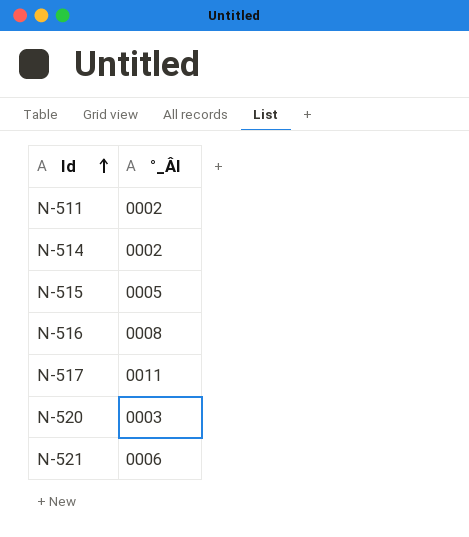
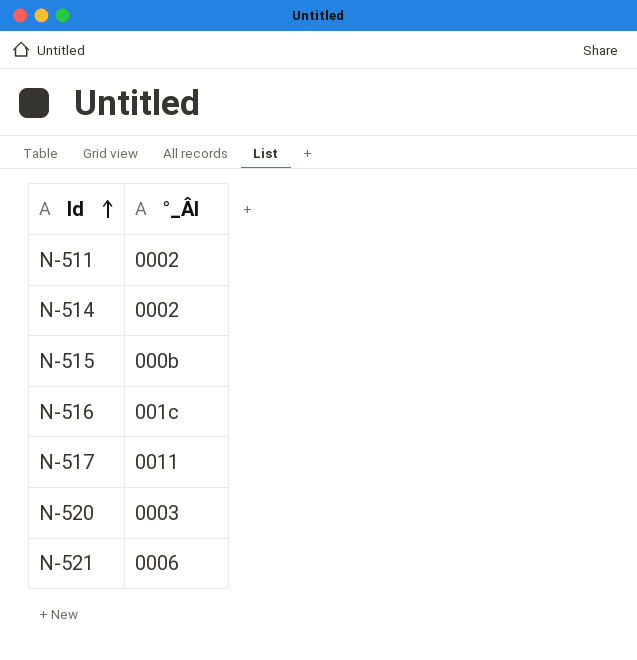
N-515 | °_ÂI: 0005 -> 000b
N-516 | °_ÂI: 0008 -> 001c

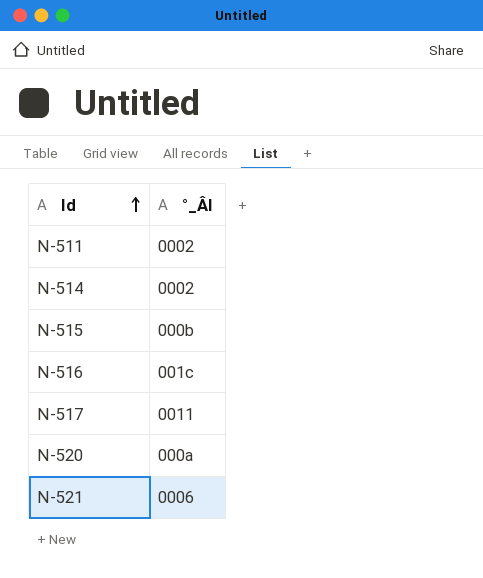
N-520 | °_ÂI: 0003 -> 000a

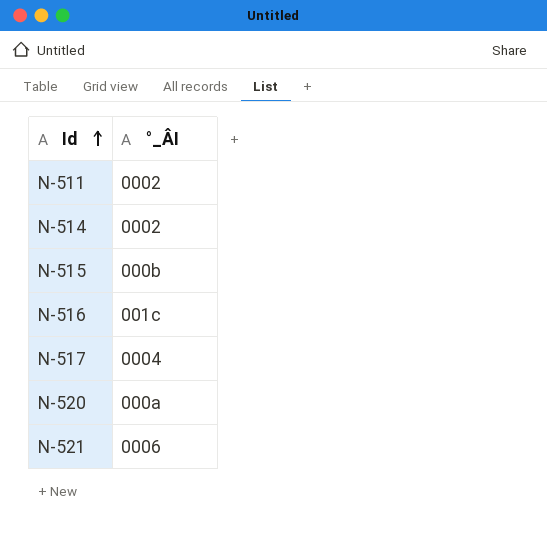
N-517 | °_ÂI: 0011 -> 0004

